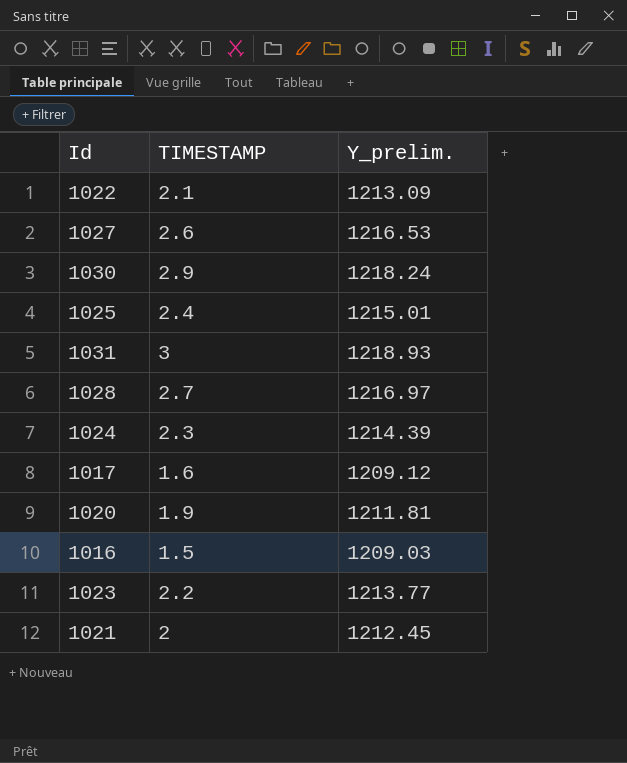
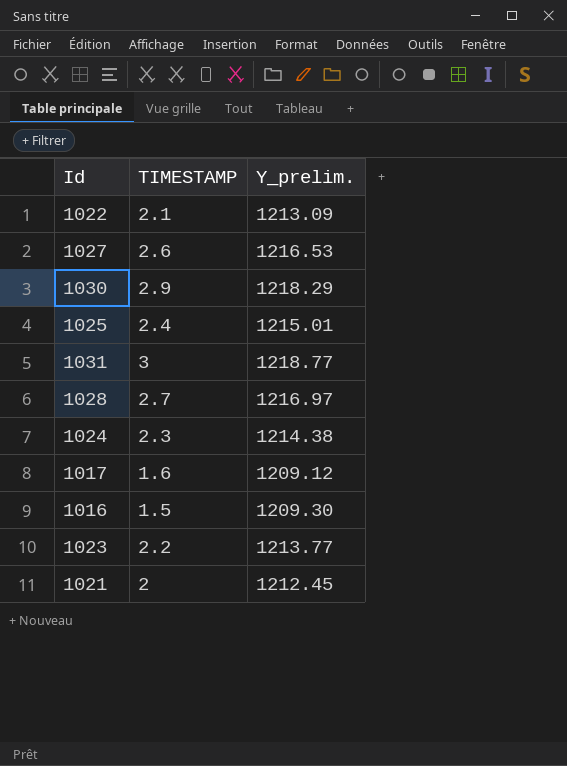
row 1020: 1.9 | 1211.81 -> none
1030 | Y_prelim.: 1218.24 -> 1218.29
1031 | Y_prelim.: 1218.93 -> 1218.77
1024 | Y_prelim.: 1214.39 -> 1214.38
1016 | Y_prelim.: 1209.03 -> 1209.30

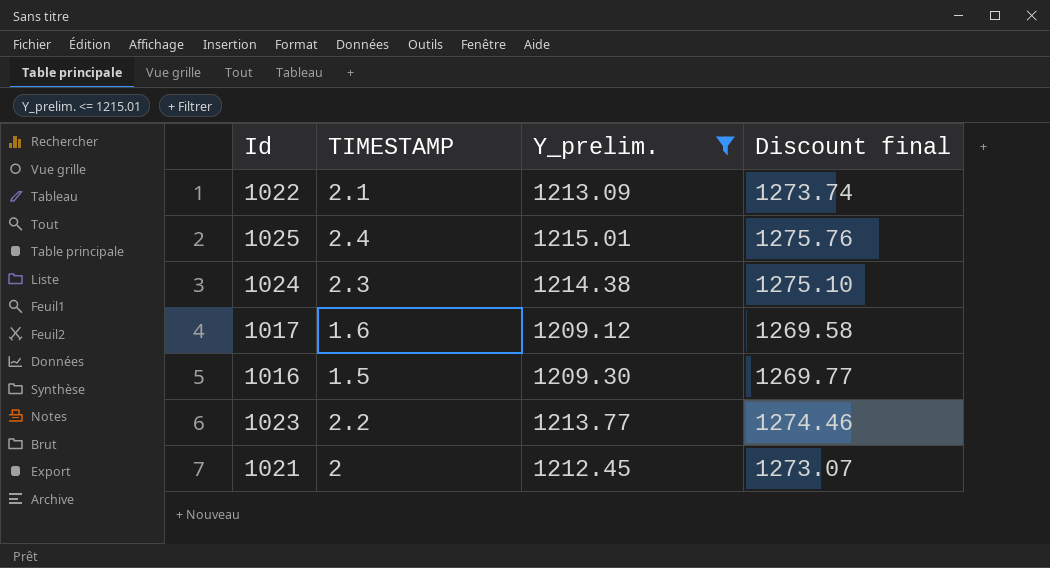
filter: none -> Y_prelim. <= 1215.01
column Discount final | formula: none -> [Y_prelim.] * 1.05

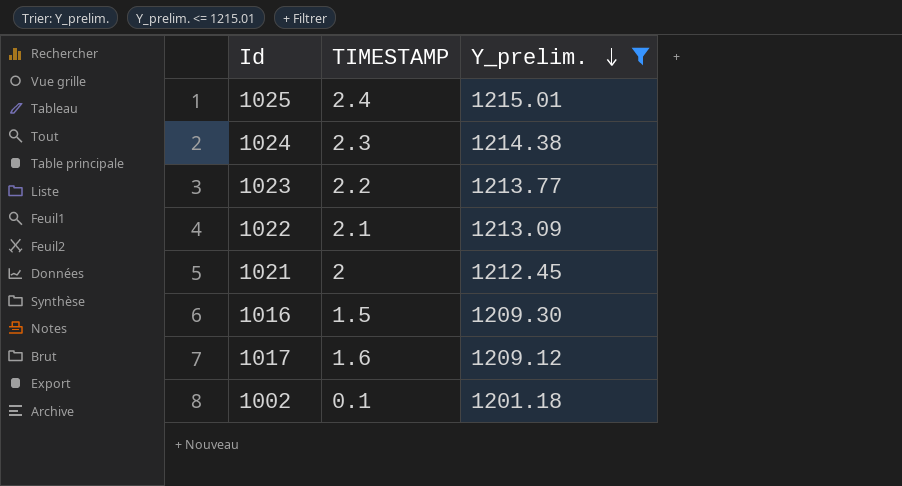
row order: none -> Y_prelim. descending
column Discount final | formula: [Y_prelim.] * 1.05 -> none
row 1002: none -> 0.1 | 1201.18

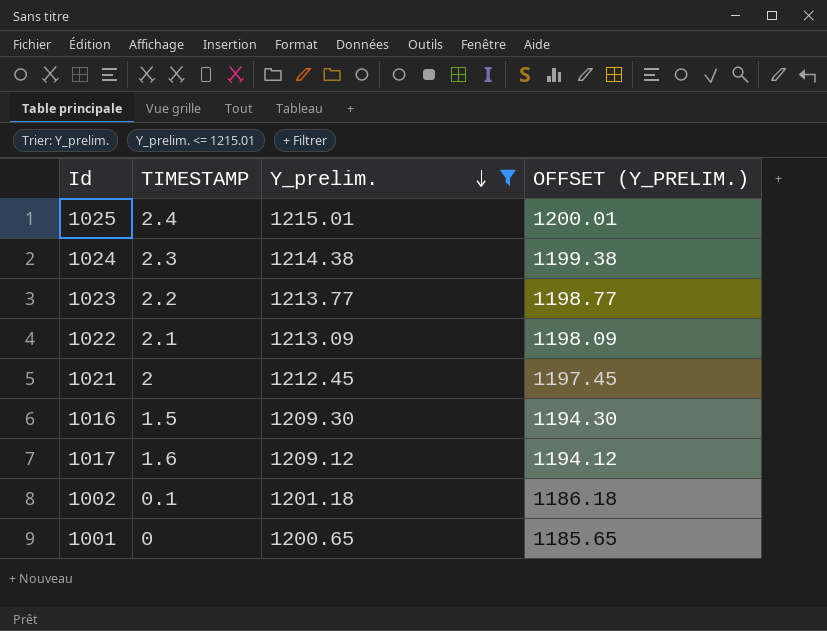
column OFFSET (Y_PRELIM.) | formula: none -> [Y_prelim.] - 15
row 1001: none -> 0 | 1200.65 | 1185.65

